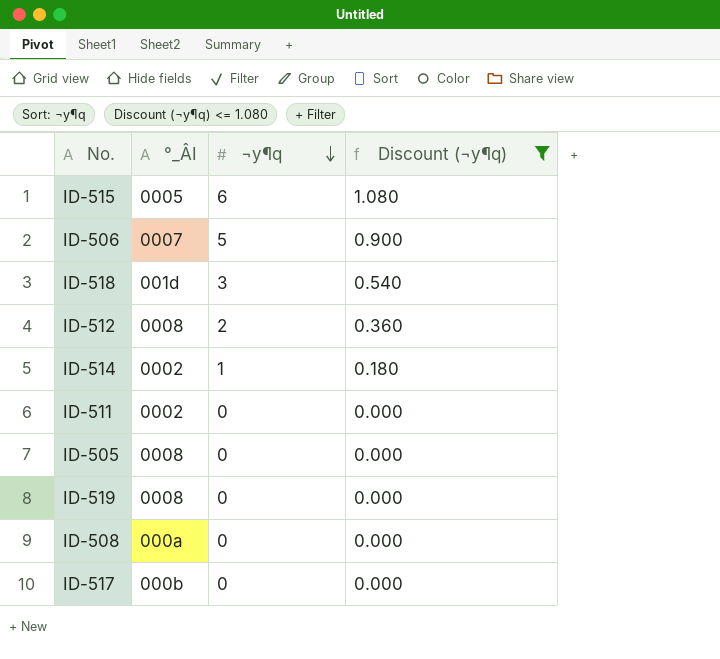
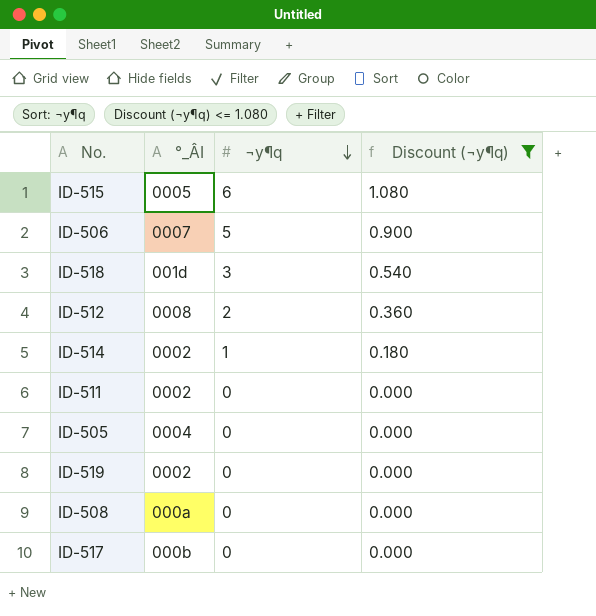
ID-505 | °_ÂI: 0008 -> 0004
ID-519 | °_ÂI: 0008 -> 0002

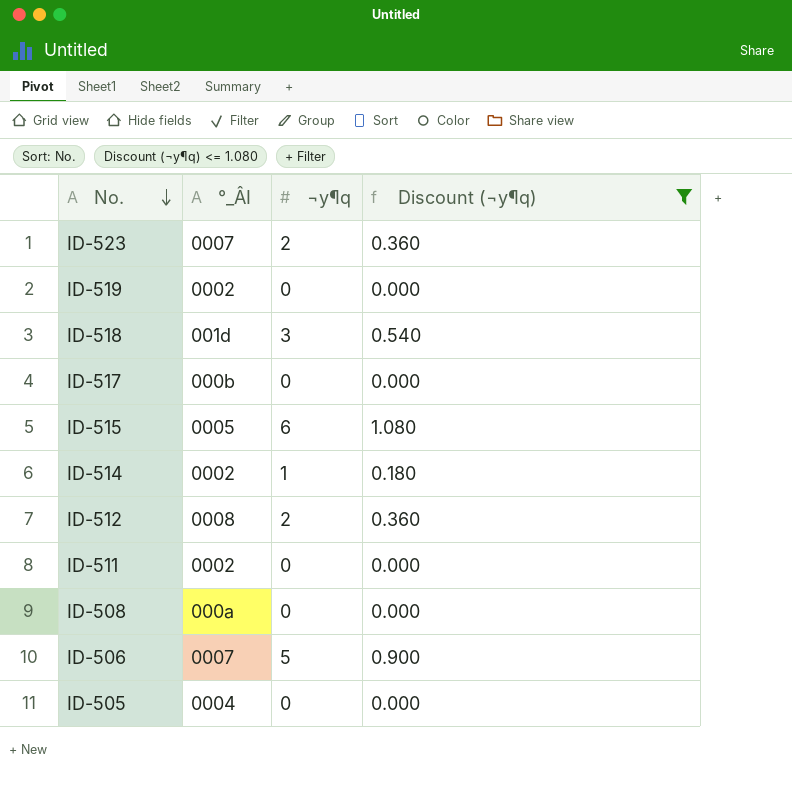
row order: ¬y¶q descending -> No. descending
row ID-523: none -> 0007 | 2 | 0.360

